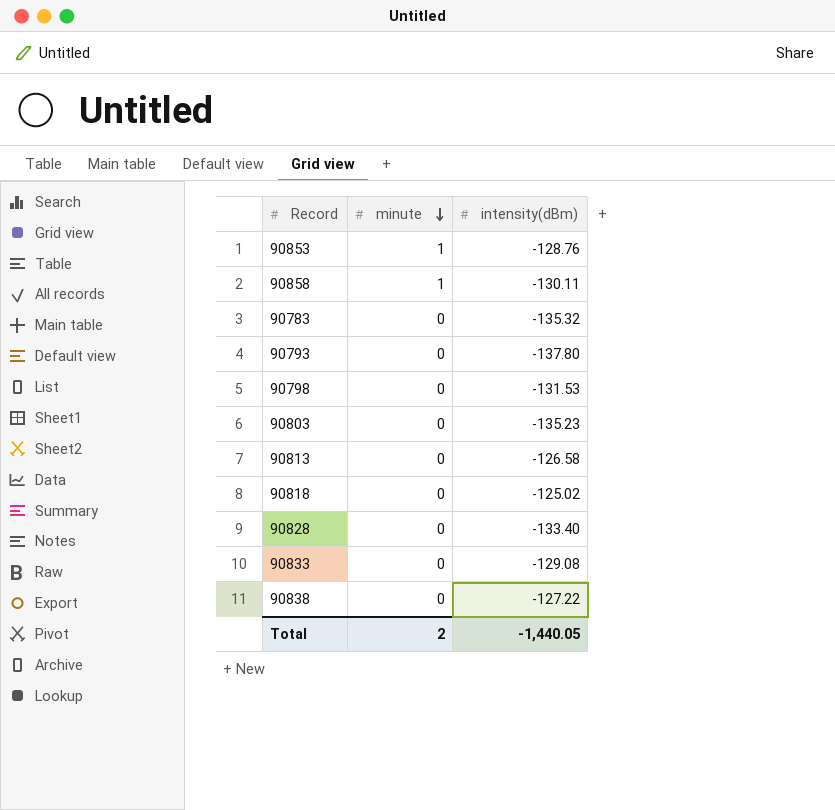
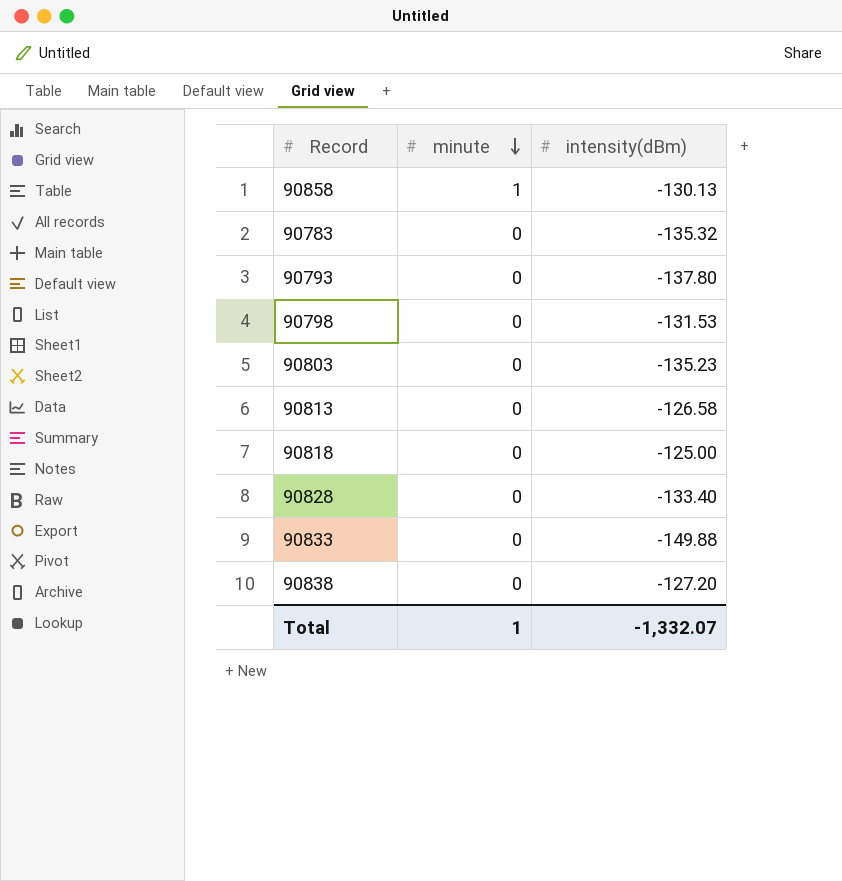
row 90853: 1 | -128.76 -> none
90858 | intensity(dBm): -130.11 -> -130.13
90818 | intensity(dBm): -125.02 -> -125.00
90833 | intensity(dBm): -129.08 -> -149.88
90838 | intensity(dBm): -127.22 -> -127.20
Total | minute: 2 -> 1
Total | intensity(dBm): -1,440.05 -> -1,332.07

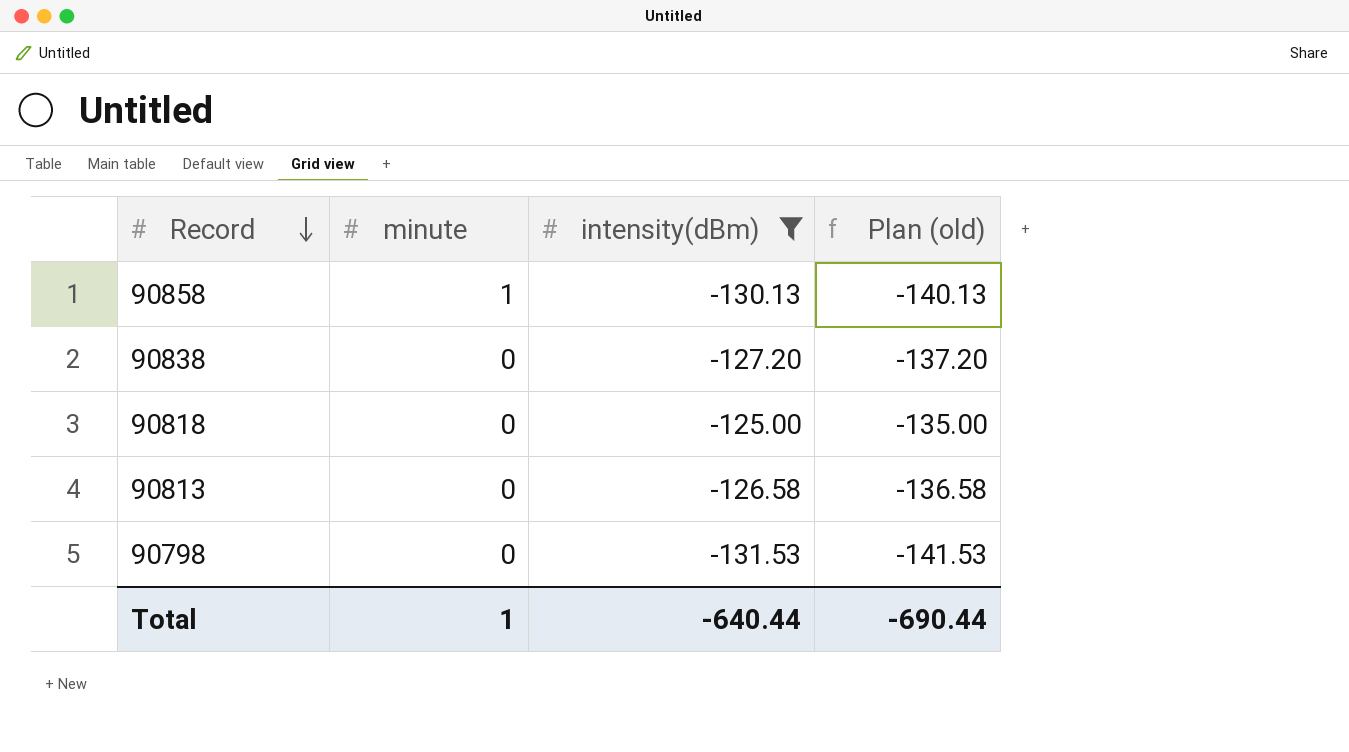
filter: none -> intensity(dBm) >= -131.53
row order: minute descending -> Record descending
column Plan (old) | formula: none -> [intensity(dBm)] - 10
Total | intensity(dBm): -1,332.07 -> -640.44

